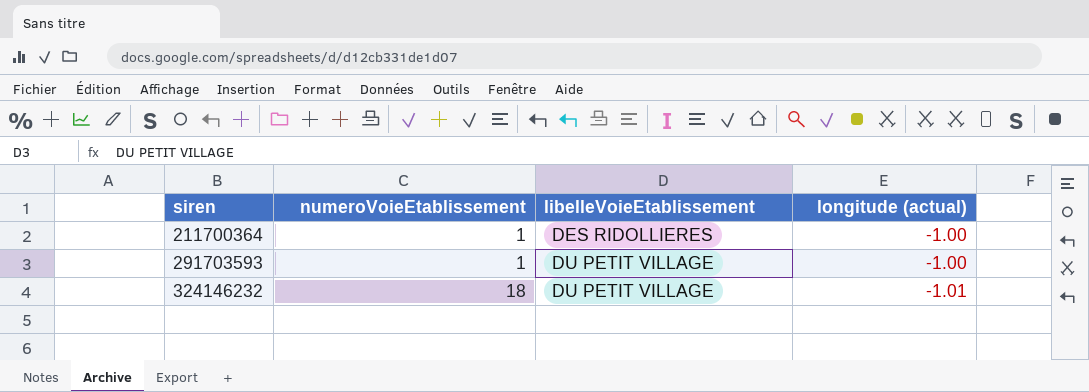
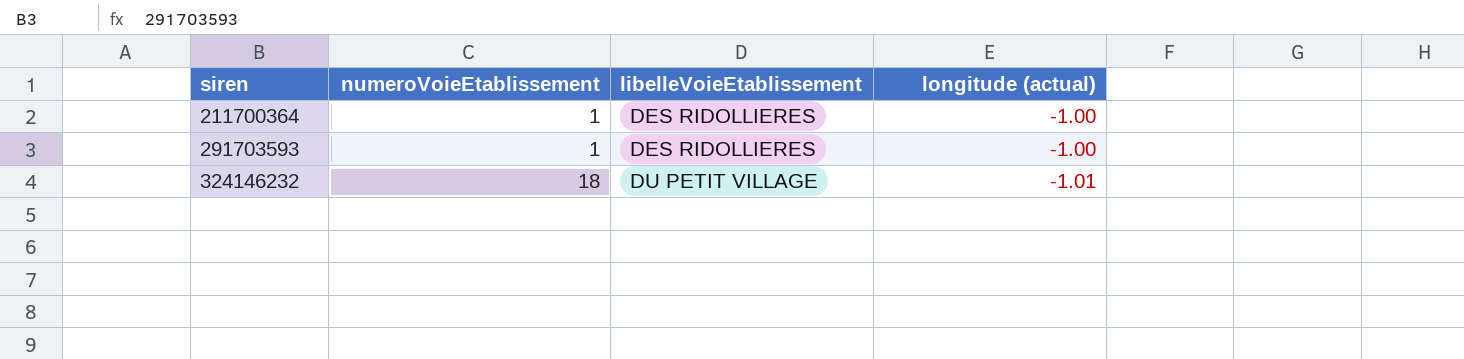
291703593 | libelleVoieEtablissement: DU PETIT VILLAGE -> DES RIDOLLIERES

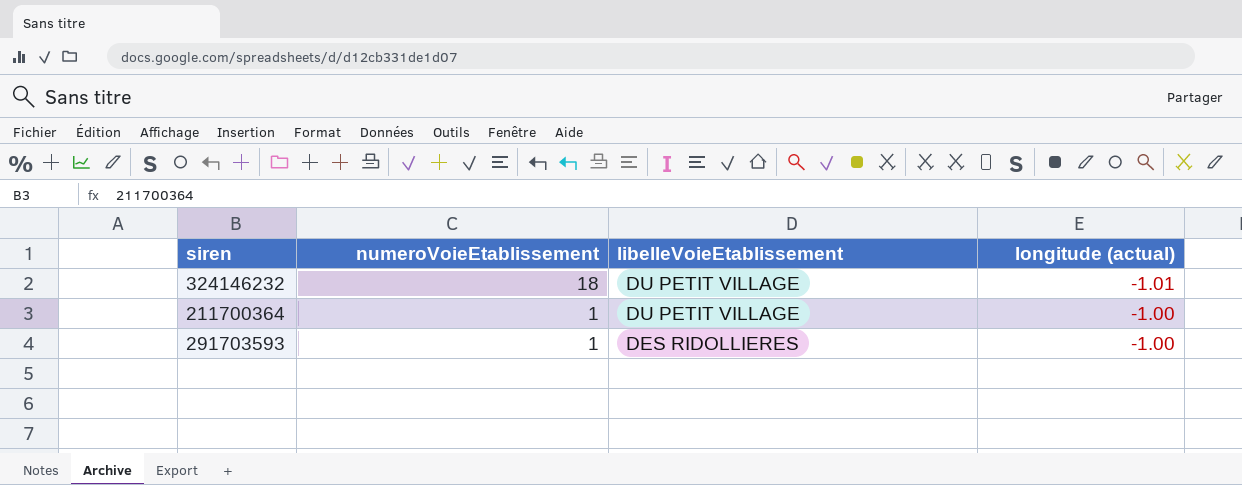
row order: siren ascending -> numeroVoieEtablissement descending
211700364 | libelleVoieEtablissement: DES RIDOLLIERES -> DU PETIT VILLAGE

